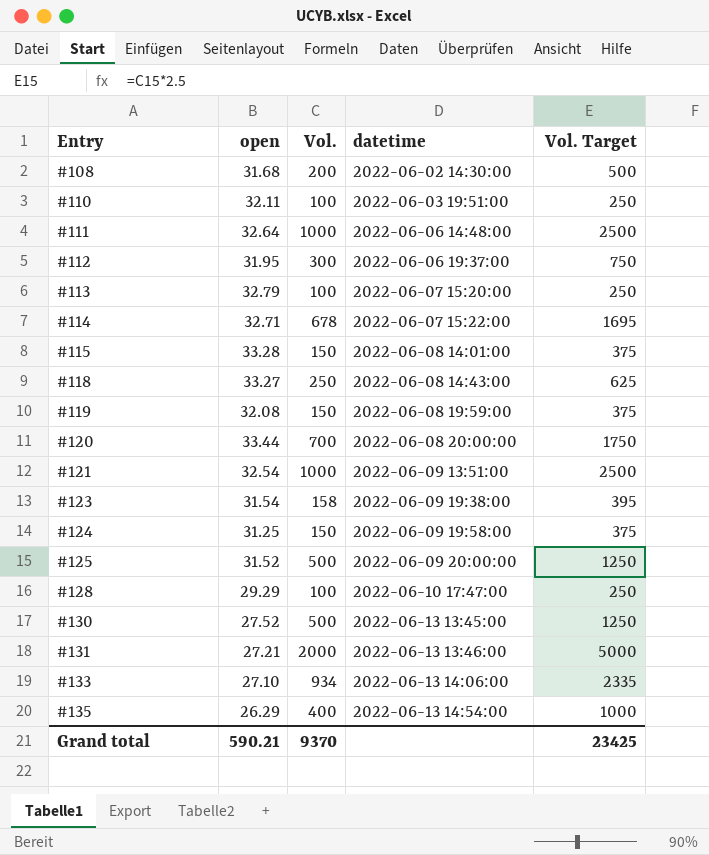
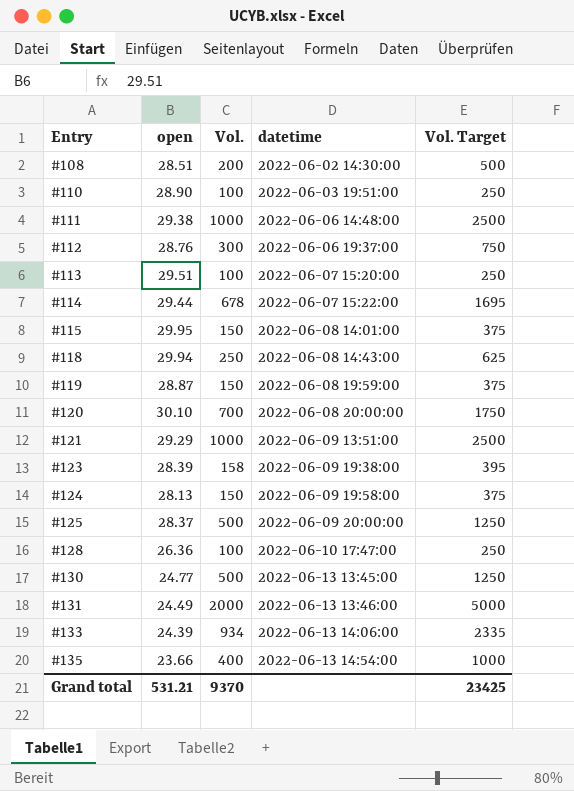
#108 | open: 31.68 -> 28.51
#110 | open: 32.11 -> 28.90
#111 | open: 32.64 -> 29.38
#112 | open: 31.95 -> 28.76
#113 | open: 32.79 -> 29.51
#114 | open: 32.71 -> 29.44
#115 | open: 33.28 -> 29.95
#118 | open: 33.27 -> 29.94
#119 | open: 32.08 -> 28.87
#120 | open: 33.44 -> 30.10
#121 | open: 32.54 -> 29.29
#123 | open: 31.54 -> 28.39
#124 | open: 31.25 -> 28.13
#125 | open: 31.52 -> 28.37
#128 | open: 29.29 -> 26.36
#130 | open: 27.52 -> 24.77
#131 | open: 27.21 -> 24.49
#133 | open: 27.10 -> 24.39
#135 | open: 26.29 -> 23.66
Grand total | open: 590.21 -> 531.21

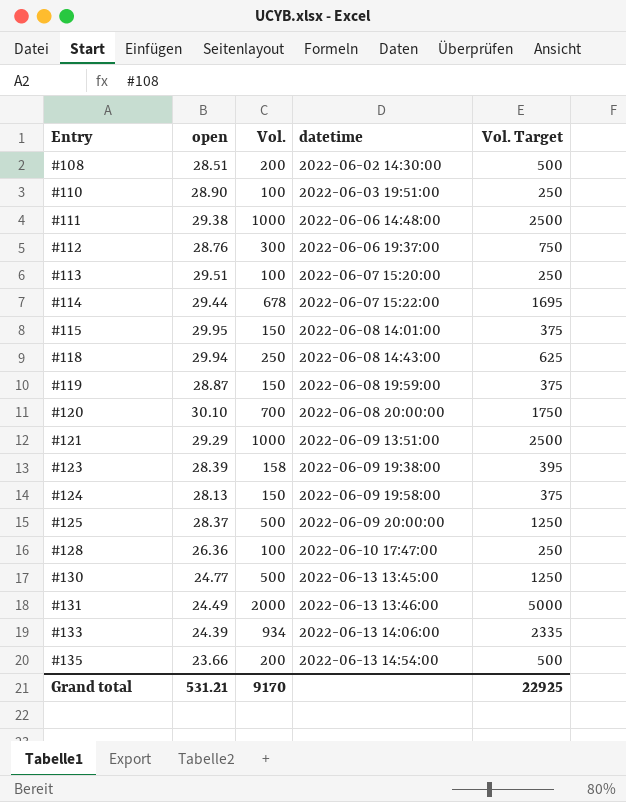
#135 | Vol.: 400 -> 200
#135 | Vol. Target: 1000 -> 500
Grand total | Vol.: 9370 -> 9170
Grand total | Vol. Target: 23425 -> 22925

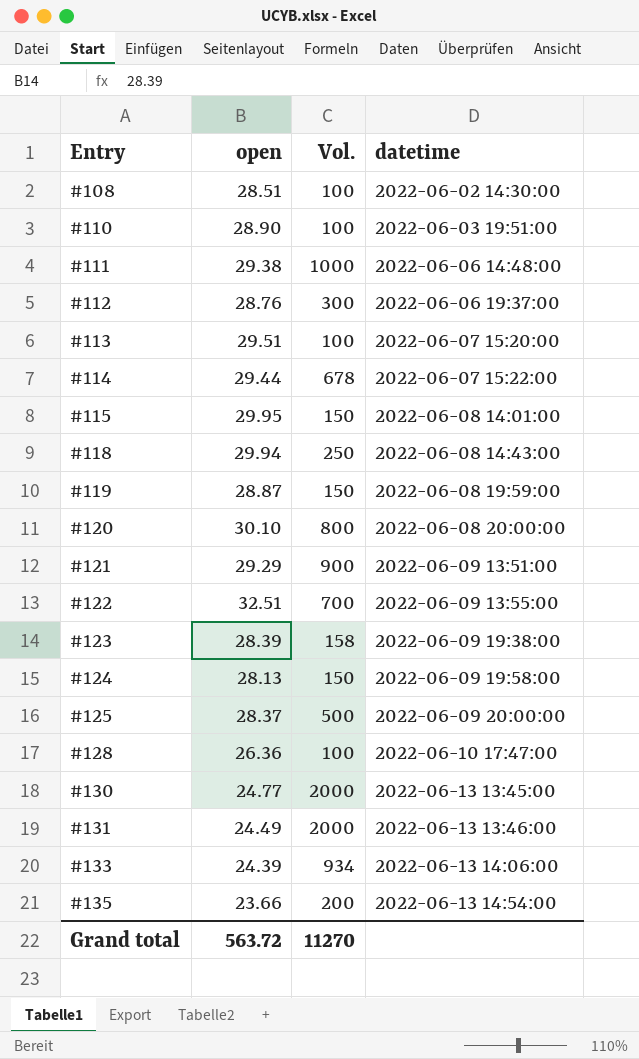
column Vol. Target | formula: [Vol.] * 2.5 -> none
#108 | Vol.: 200 -> 100
#120 | Vol.: 700 -> 800
#121 | Vol.: 1000 -> 900
row #122: none -> 32.51 | 700 | 2022-06-09 13:55:00
#130 | Vol.: 500 -> 2000
Grand total | open: 531.21 -> 563.72
Grand total | Vol.: 9170 -> 11270

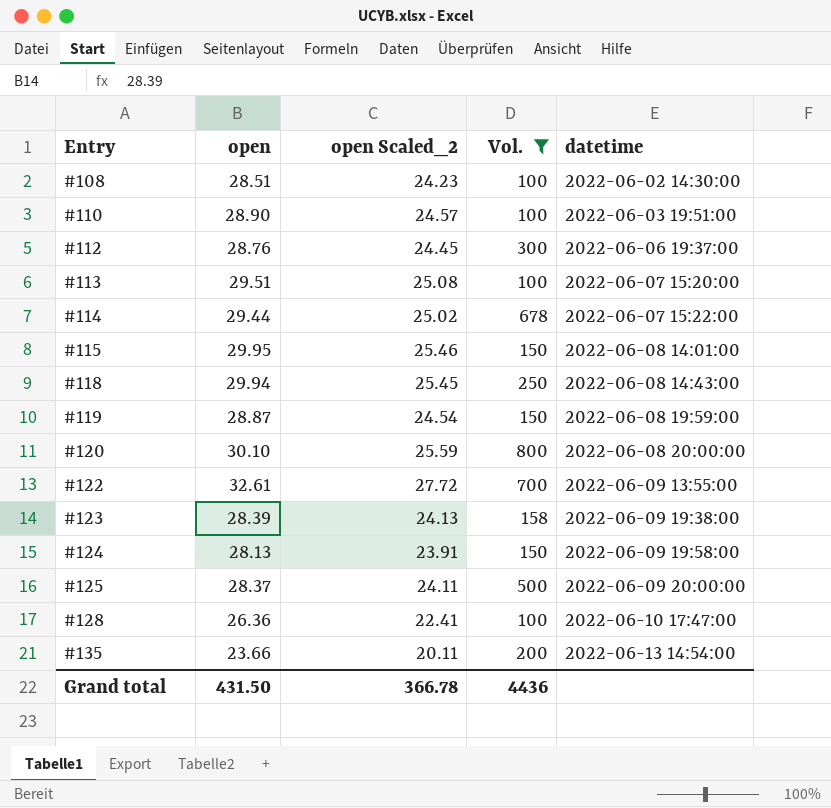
filter: none -> Vol. <= 800
column open Scaled_2 | formula: none -> [open] * 0.85
#122 | open: 32.51 -> 32.61
Grand total | open: 563.72 -> 431.50
Grand total | Vol.: 11270 -> 4436

